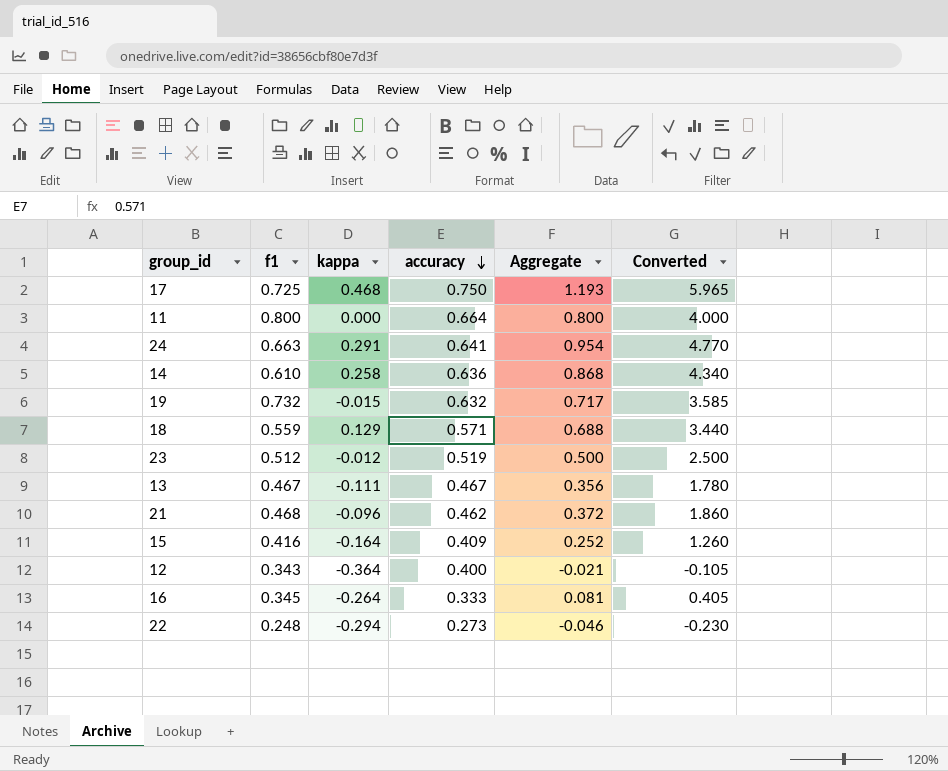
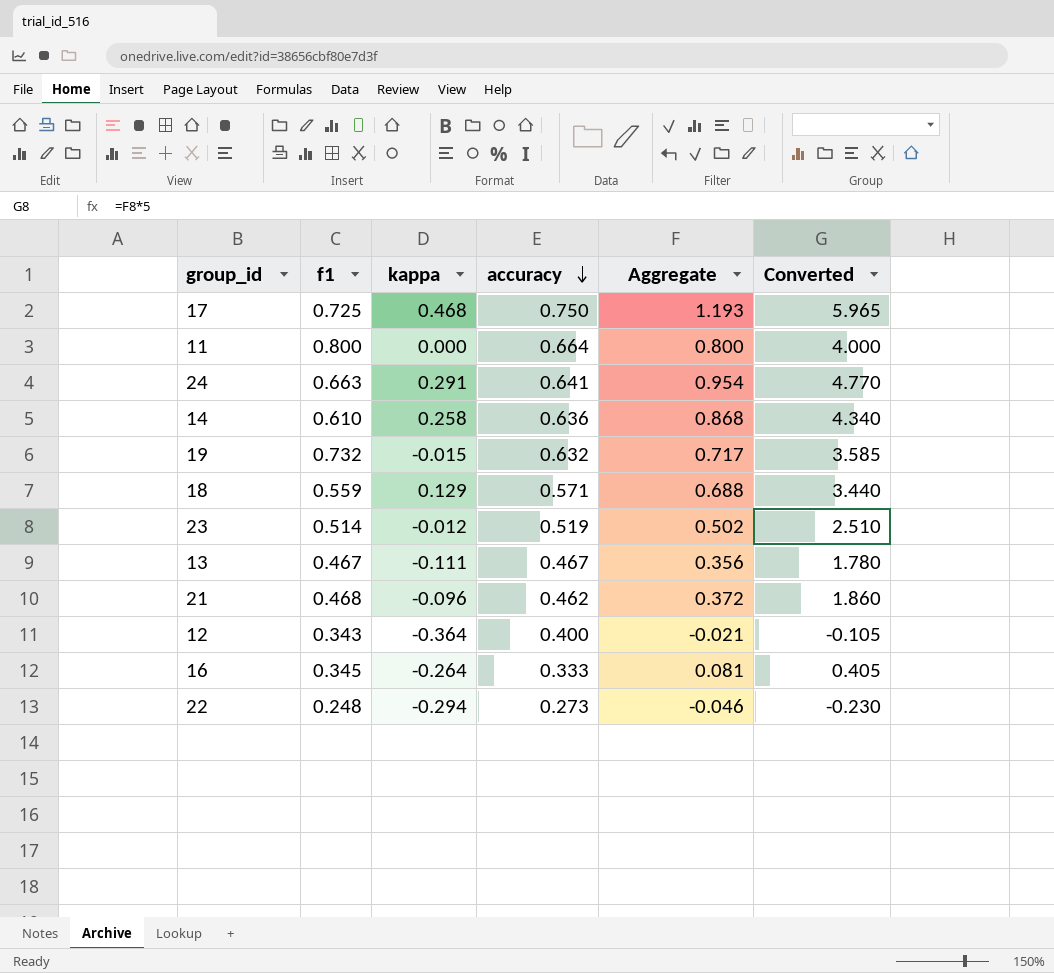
row 15: 0.416 | -0.164 | 0.409 | 0.252 | 1.260 -> none
23 | f1: 0.512 -> 0.514
23 | Aggregate: 0.500 -> 0.502
23 | Converted: 2.500 -> 2.510

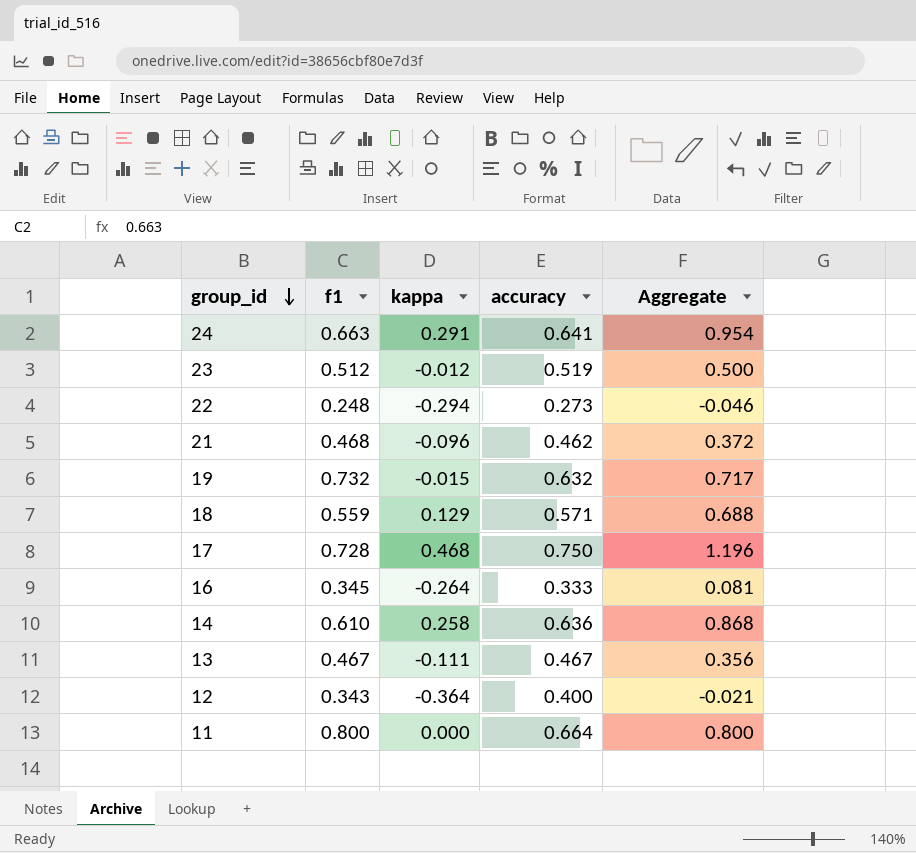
row order: accuracy descending -> group_id descending
column Converted | formula: [Aggregate] * 5 -> none
23 | f1: 0.514 -> 0.512
23 | Aggregate: 0.502 -> 0.500
17 | f1: 0.725 -> 0.728
17 | Aggregate: 1.193 -> 1.196

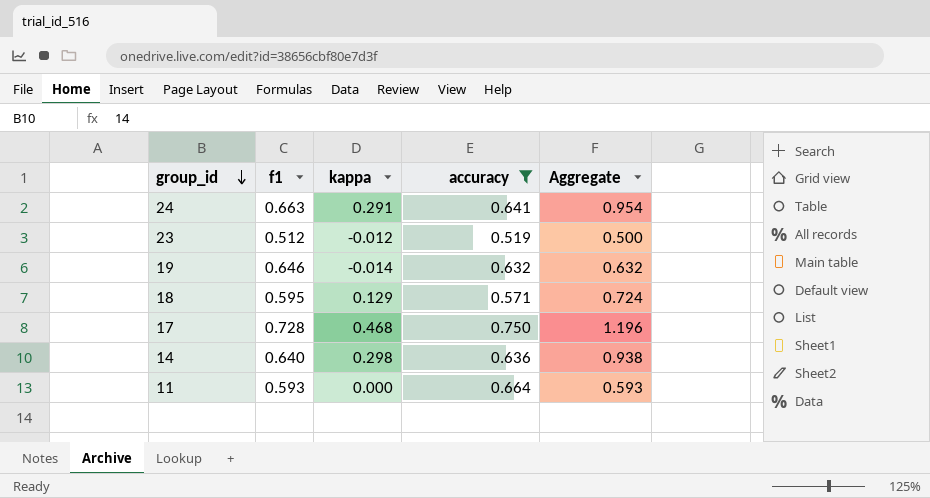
filter: none -> accuracy >= 0.519
19 | f1: 0.732 -> 0.646
19 | kappa: -0.015 -> -0.014
19 | Aggregate: 0.717 -> 0.632
18 | f1: 0.559 -> 0.595
18 | Aggregate: 0.688 -> 0.724
14 | f1: 0.610 -> 0.640
14 | kappa: 0.258 -> 0.298
14 | Aggregate: 0.868 -> 0.938
11 | f1: 0.800 -> 0.593
11 | Aggregate: 0.800 -> 0.593

